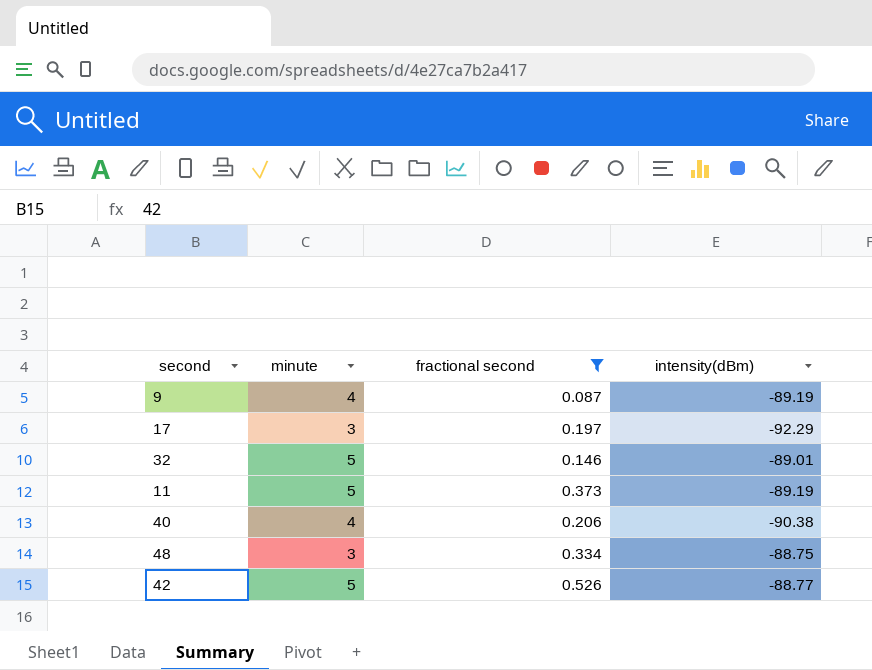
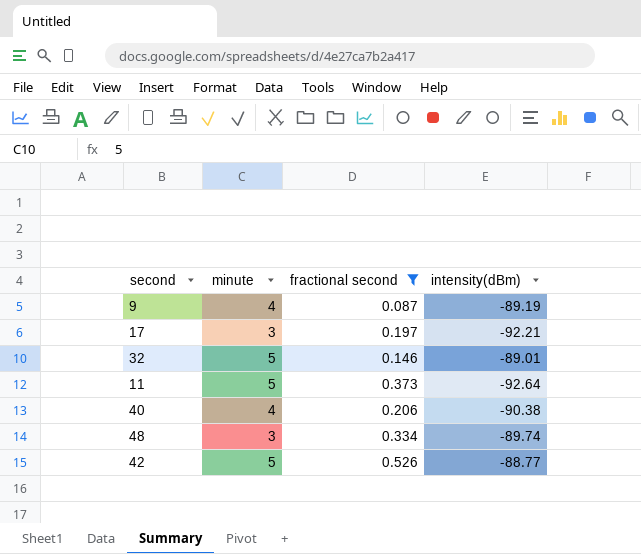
17 | intensity(dBm): -92.29 -> -92.21
11 | intensity(dBm): -89.19 -> -92.64
48 | intensity(dBm): -88.75 -> -89.74

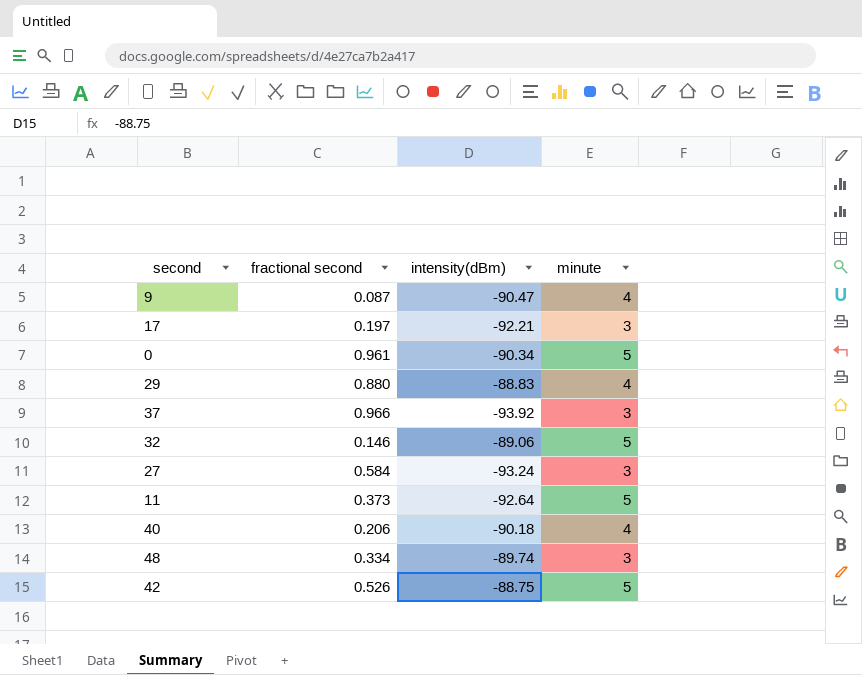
filter: fractional second <= 0.526 -> none
column minute | position: 2 -> 4
9 | intensity(dBm): -89.19 -> -90.47
32 | intensity(dBm): -89.01 -> -89.06
40 | intensity(dBm): -90.38 -> -90.18
42 | intensity(dBm): -88.77 -> -88.75

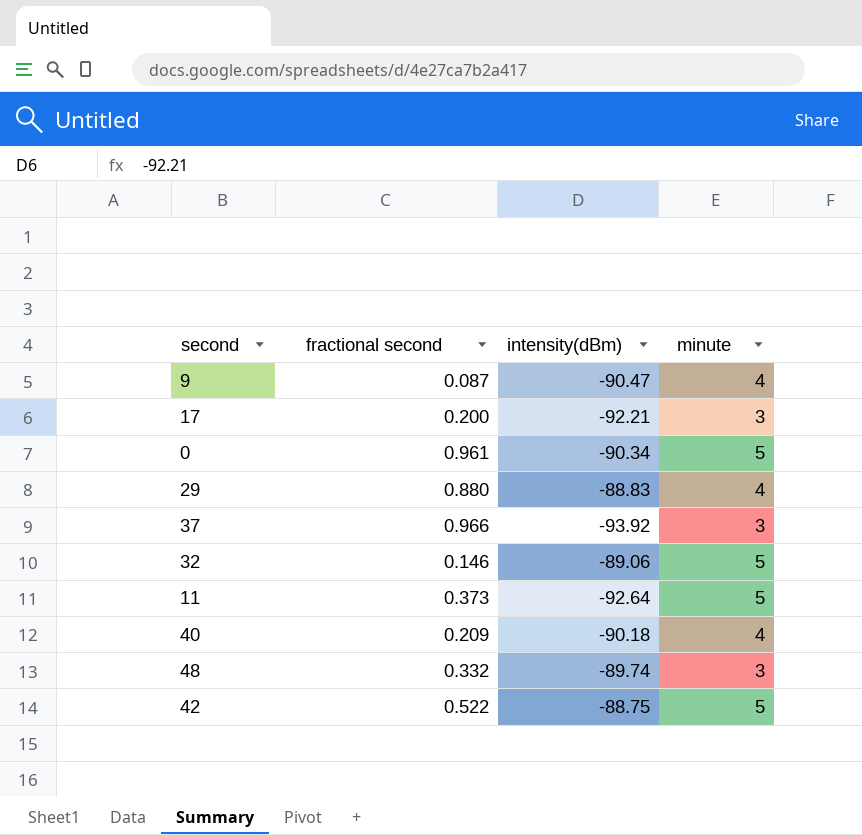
row 27: 0.584 | -93.24 | 3 -> none
17 | fractional second: 0.197 -> 0.200
40 | fractional second: 0.206 -> 0.209
48 | fractional second: 0.334 -> 0.332
42 | fractional second: 0.526 -> 0.522

